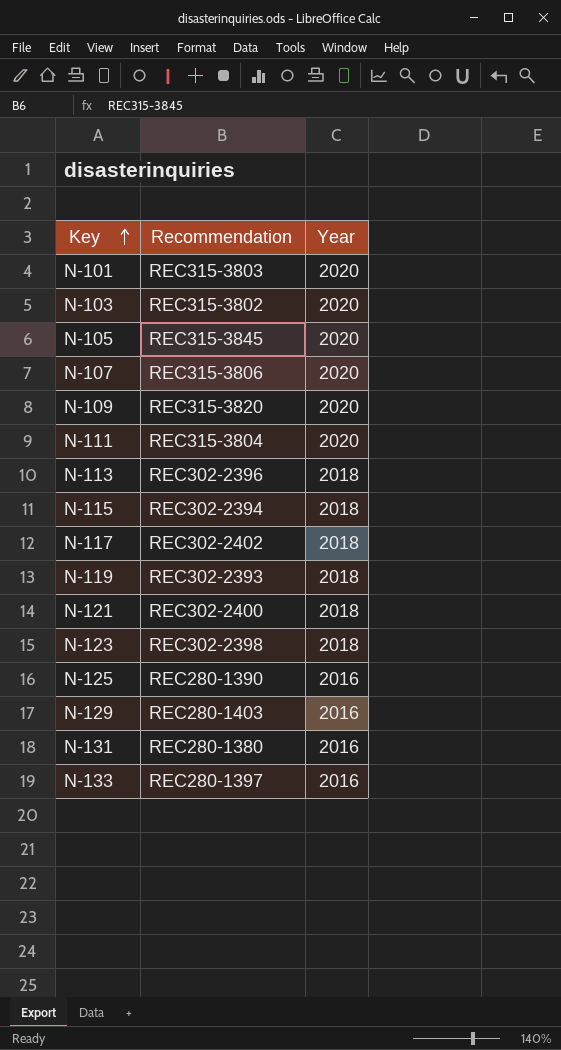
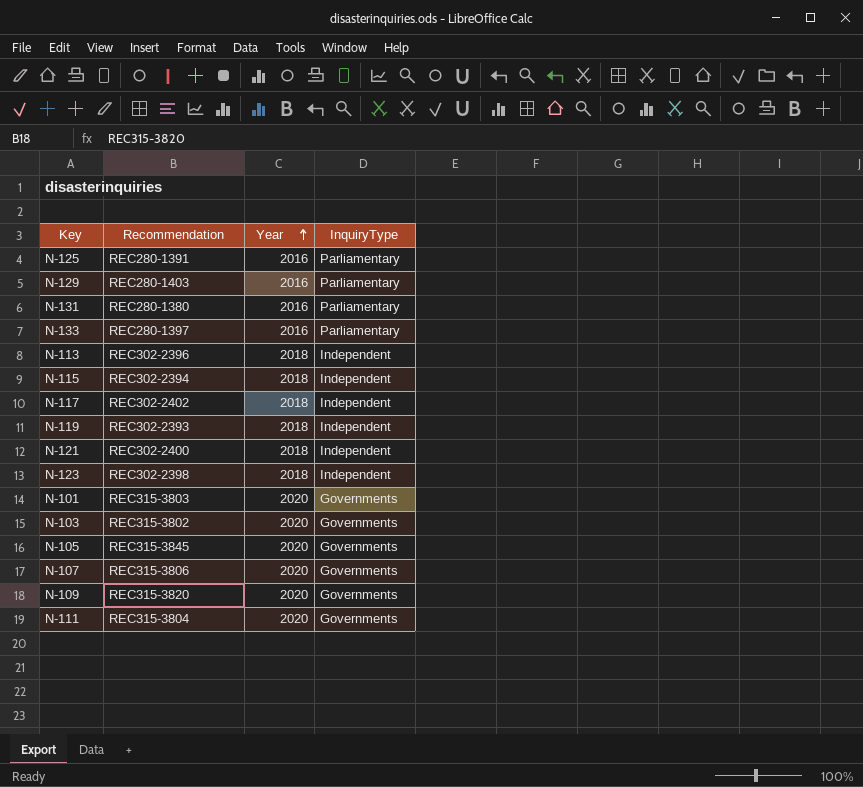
row order: Key ascending -> Year ascending
column InquiryType | position: none -> 4
N-125 | Recommendation: REC280-1390 -> REC280-1391

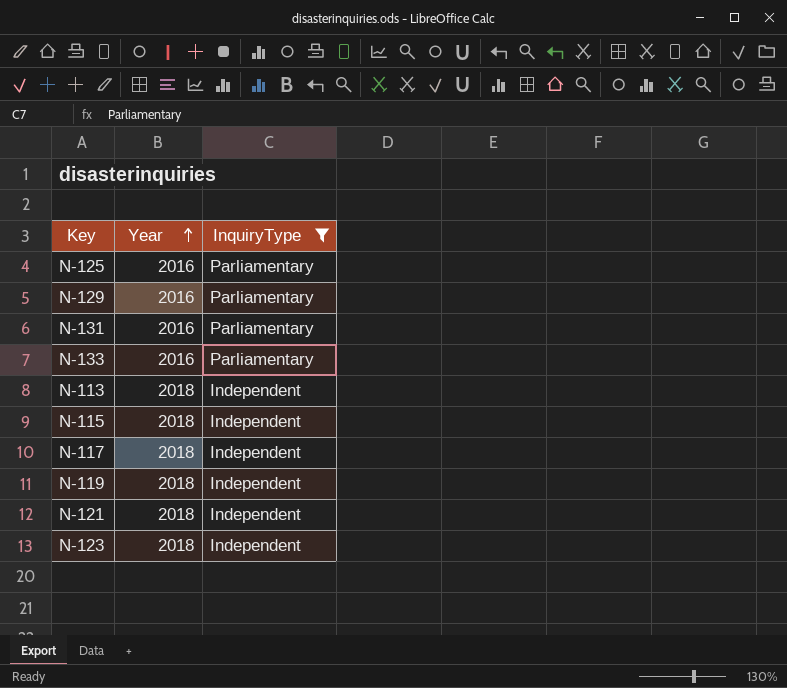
filter: none -> InquiryType != Governments
column Recommendation | position: 2 -> none

